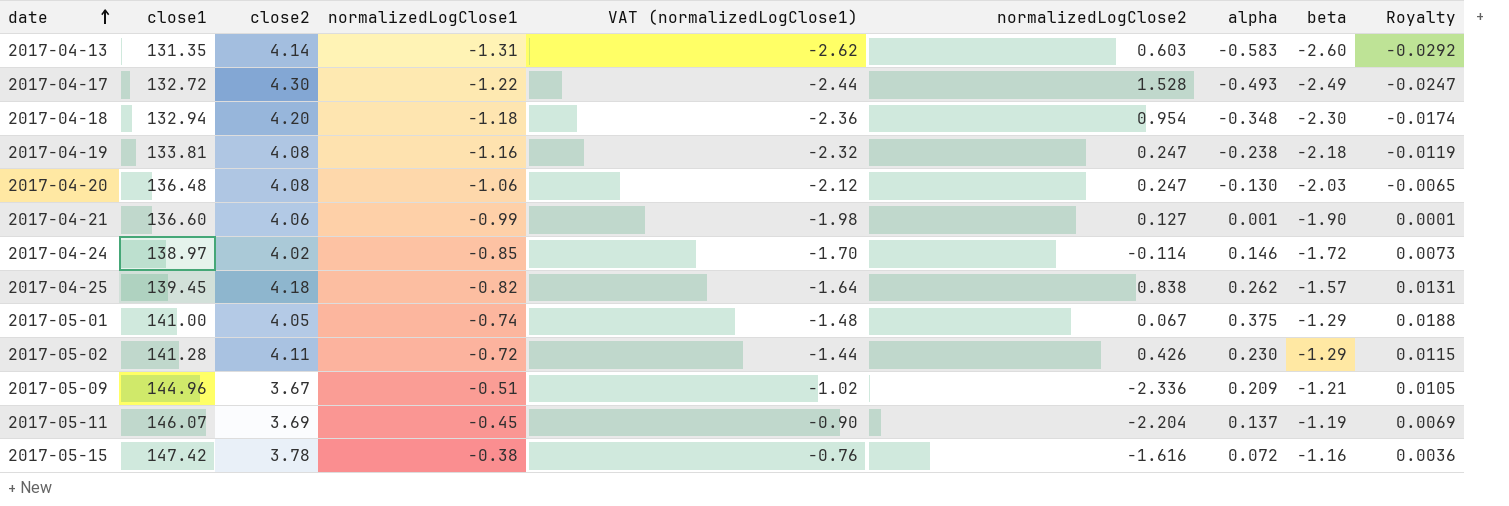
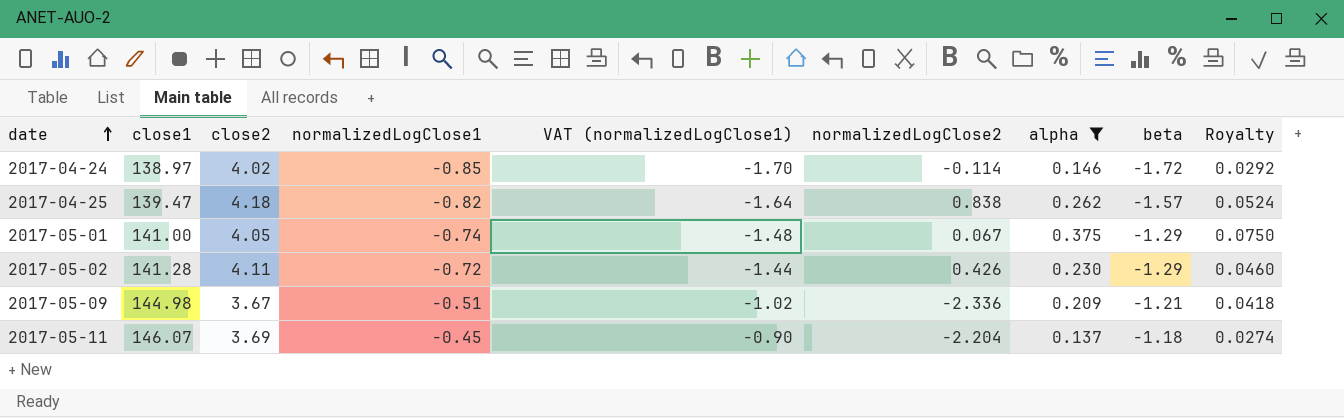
filter: none -> alpha >= 0.137
column Royalty | formula: [alpha] * 0.05 -> [alpha] * 0.2
2017-04-25 | close1: 139.45 -> 139.47
2017-05-09 | close1: 144.96 -> 144.98
2017-05-11 | beta: -1.19 -> -1.18

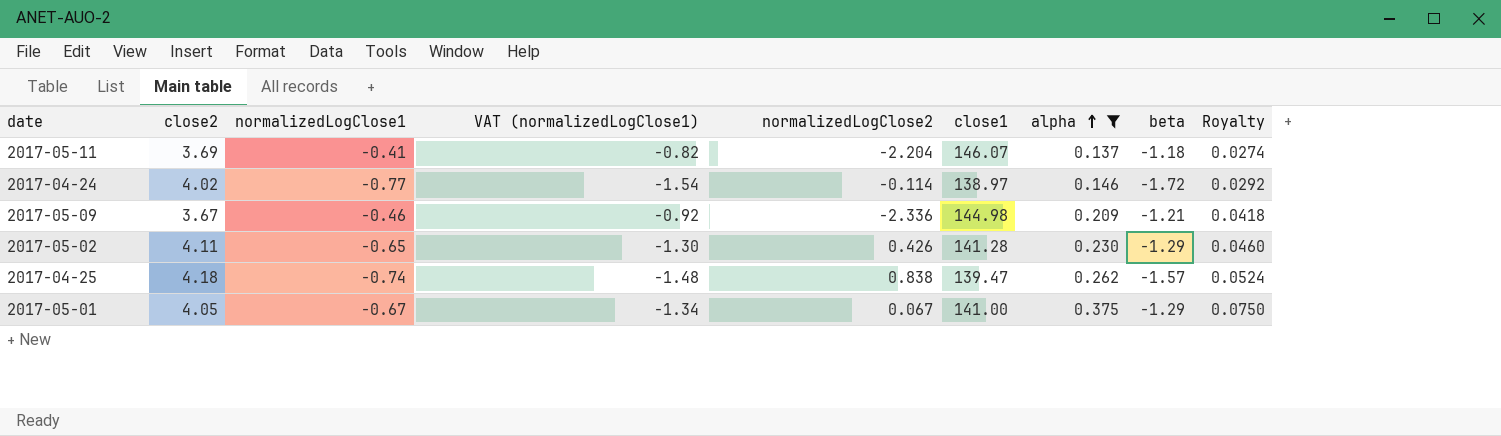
row order: date ascending -> alpha ascending
column close1 | position: 2 -> 6
2017-05-11 | normalizedLogClose1: -0.45 -> -0.41
2017-05-11 | VAT (normalizedLogClose1): -0.90 -> -0.82
2017-04-24 | normalizedLogClose1: -0.85 -> -0.77
2017-04-24 | VAT (normalizedLogClose1): -1.70 -> -1.54
2017-05-09 | normalizedLogClose1: -0.51 -> -0.46
2017-05-09 | VAT (normalizedLogClose1): -1.02 -> -0.92
2017-05-02 | normalizedLogClose1: -0.72 -> -0.65
2017-05-02 | VAT (normalizedLogClose1): -1.44 -> -1.30
2017-04-25 | normalizedLogClose1: -0.82 -> -0.74
2017-04-25 | VAT (normalizedLogClose1): -1.64 -> -1.48
2017-05-01 | normalizedLogClose1: -0.74 -> -0.67
2017-05-01 | VAT (normalizedLogClose1): -1.48 -> -1.34

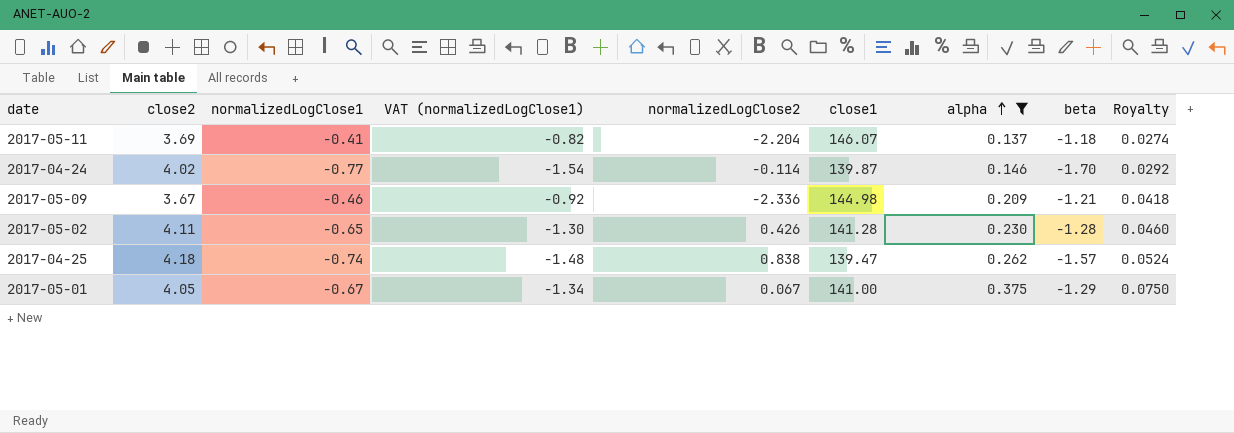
2017-04-24 | close1: 138.97 -> 139.87
2017-04-24 | beta: -1.72 -> -1.70
2017-05-02 | beta: -1.29 -> -1.28

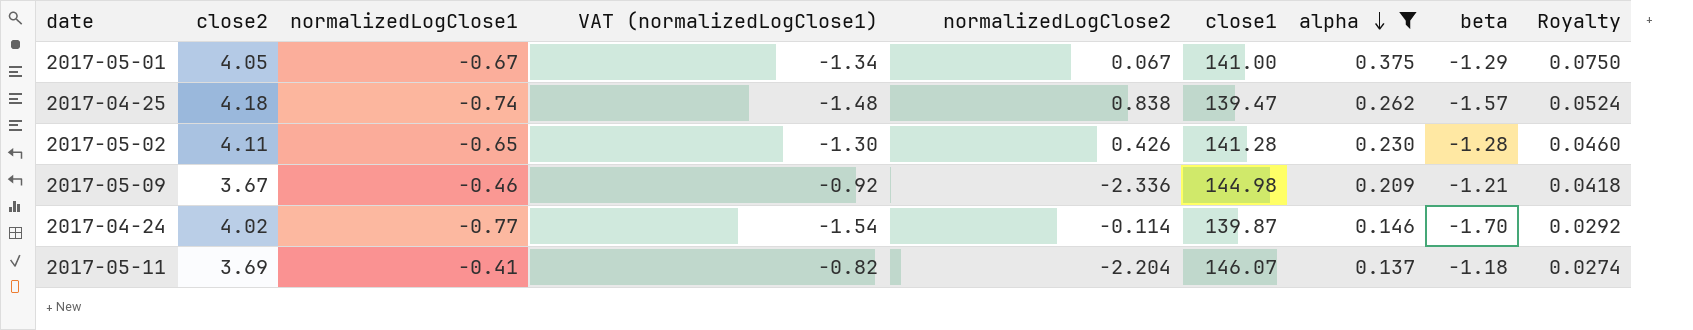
row order: alpha ascending -> alpha descending

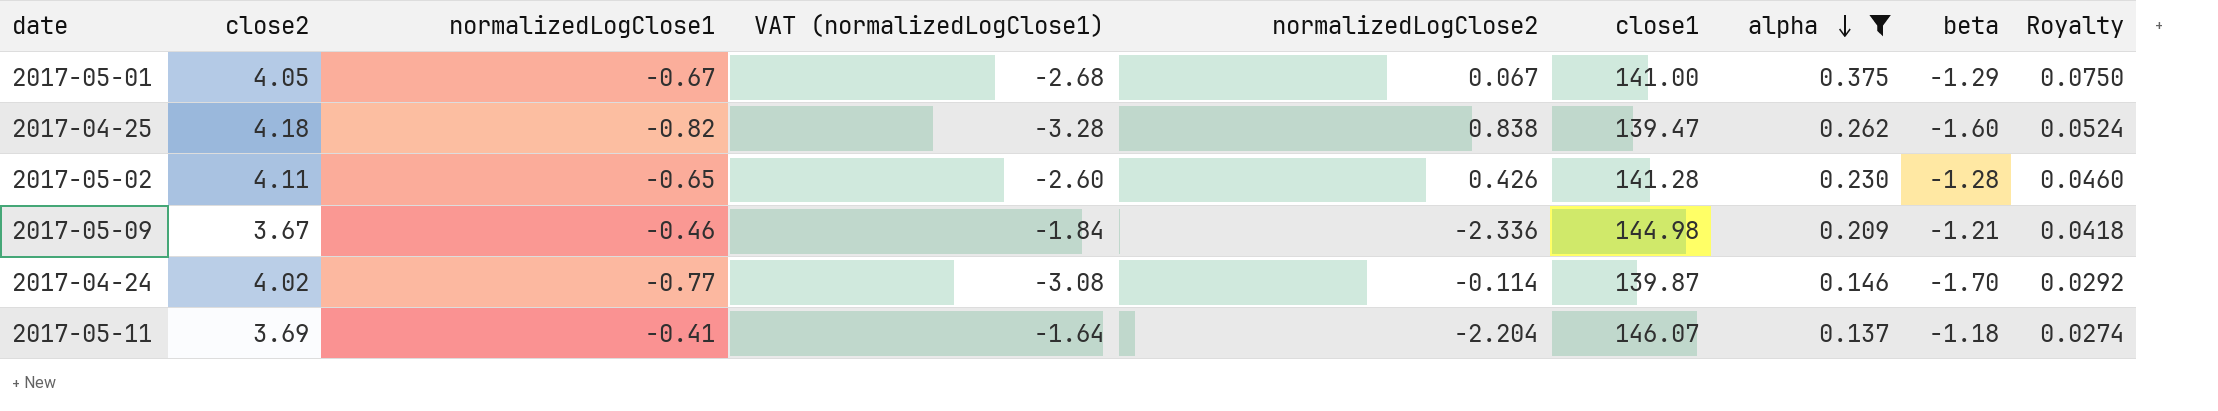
column VAT (normalizedLogClose1) | formula: [normalizedLogClose1] * 2 -> [normalizedLogClose1] * 4
2017-04-25 | normalizedLogClose1: -0.74 -> -0.82
2017-04-25 | beta: -1.57 -> -1.60

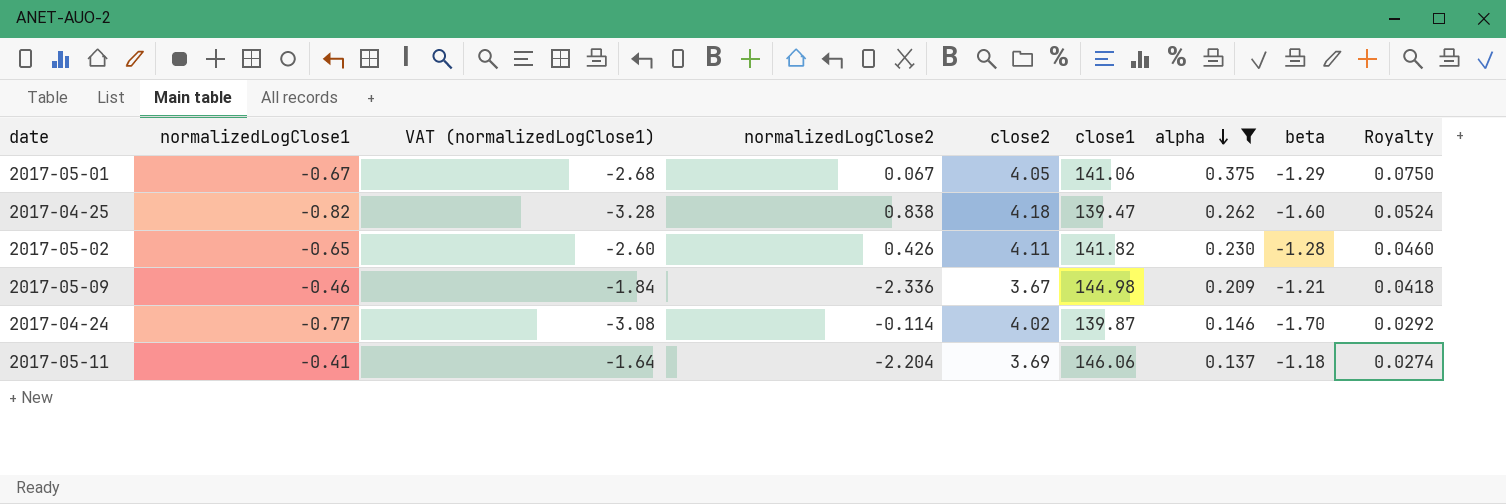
column close2 | position: 2 -> 5
2017-05-01 | close1: 141.00 -> 141.06
2017-05-02 | close1: 141.28 -> 141.82
2017-05-11 | close1: 146.07 -> 146.06

